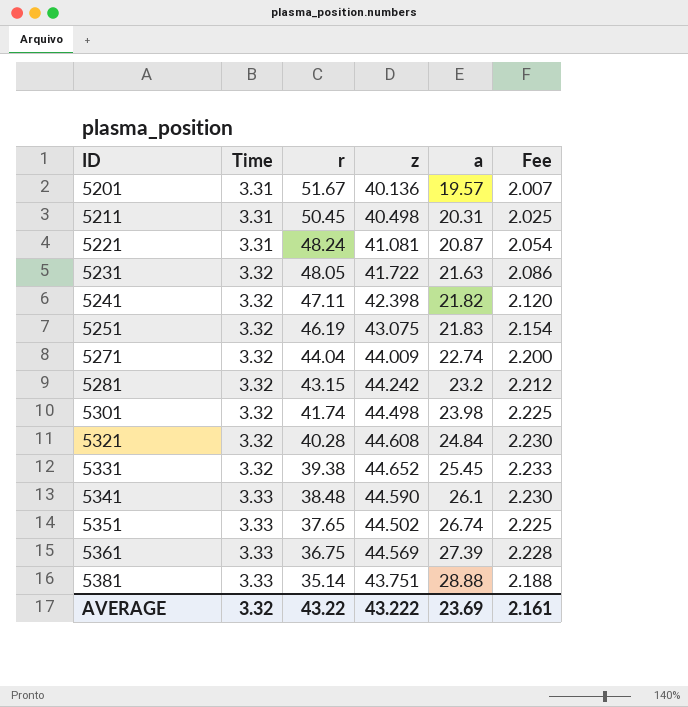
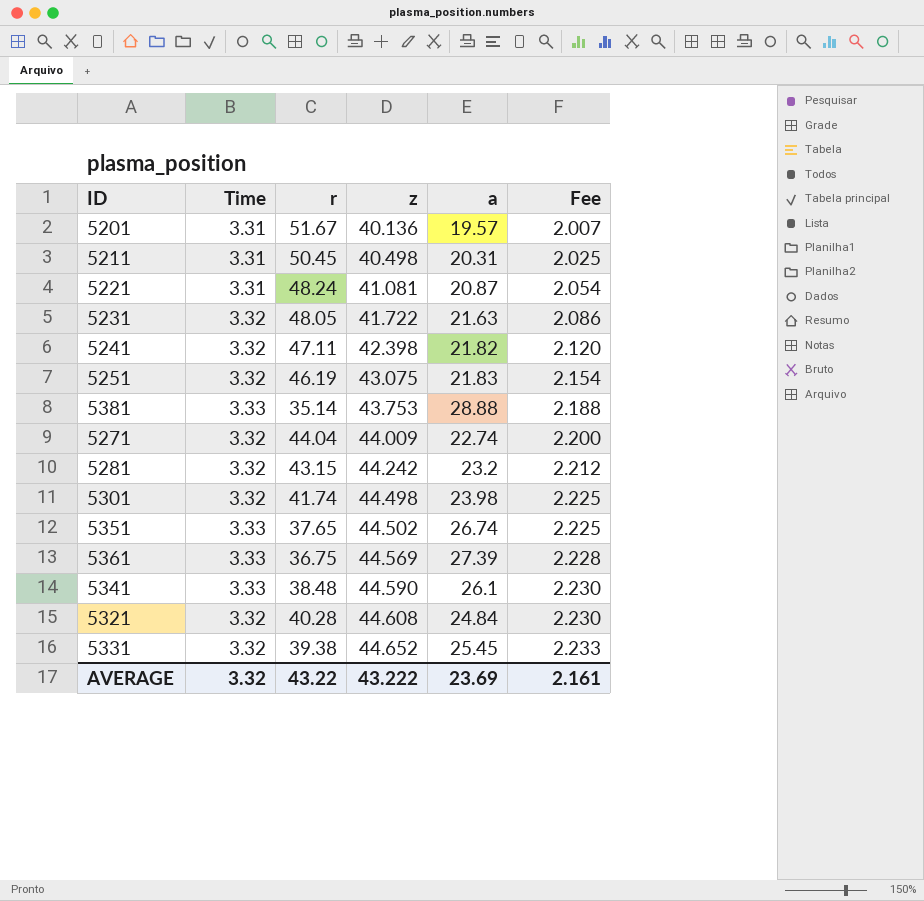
row order: ID ascending -> z ascending
5381 | z: 43.751 -> 43.753

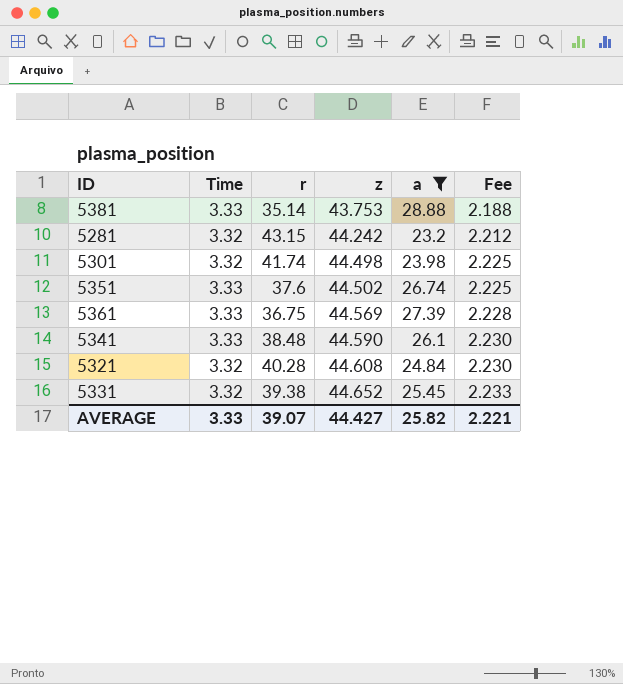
filter: none -> a >= 23.2
5351 | r: 37.65 -> 37.6
AVERAGE | Time: 3.32 -> 3.33
AVERAGE | r: 43.22 -> 39.07
AVERAGE | z: 43.222 -> 44.427
AVERAGE | a: 23.69 -> 25.82
AVERAGE | Fee: 2.161 -> 2.221

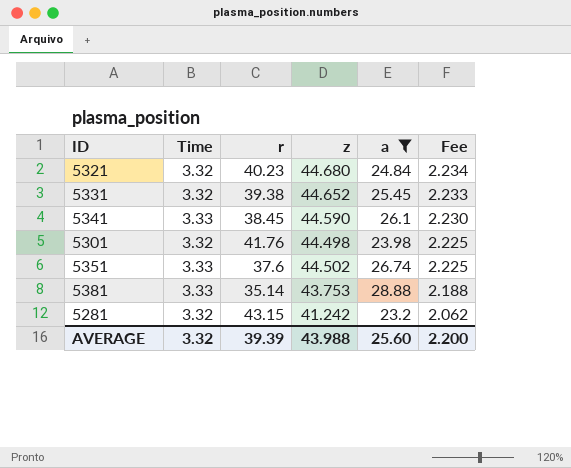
row order: z ascending -> Fee descending
row 5361: 3.33 | 36.75 | 44.569 | 27.39 | 2.228 -> none
5321 | r: 40.28 -> 40.23
5321 | z: 44.608 -> 44.680
5321 | Fee: 2.230 -> 2.234
5341 | r: 38.48 -> 38.45
5301 | r: 41.74 -> 41.76
5281 | z: 44.242 -> 41.242
5281 | Fee: 2.212 -> 2.062
AVERAGE | Time: 3.33 -> 3.32
AVERAGE | r: 39.07 -> 39.39
AVERAGE | z: 44.427 -> 43.988
AVERAGE | a: 25.82 -> 25.60
AVERAGE | Fee: 2.221 -> 2.200

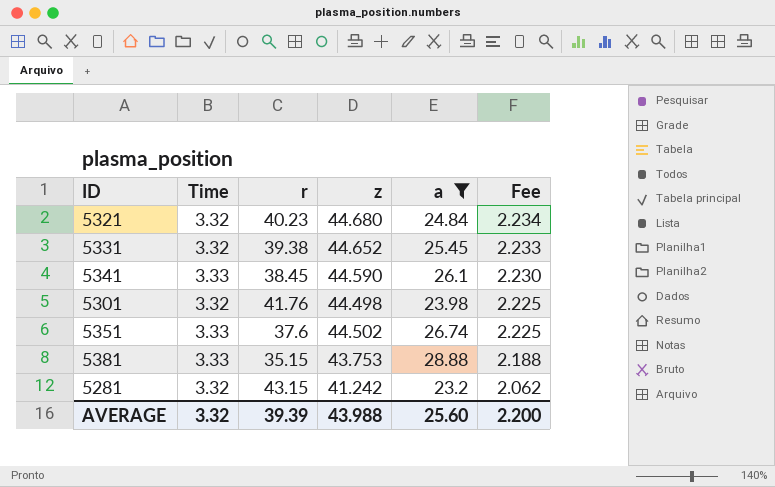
5381 | r: 35.14 -> 35.15

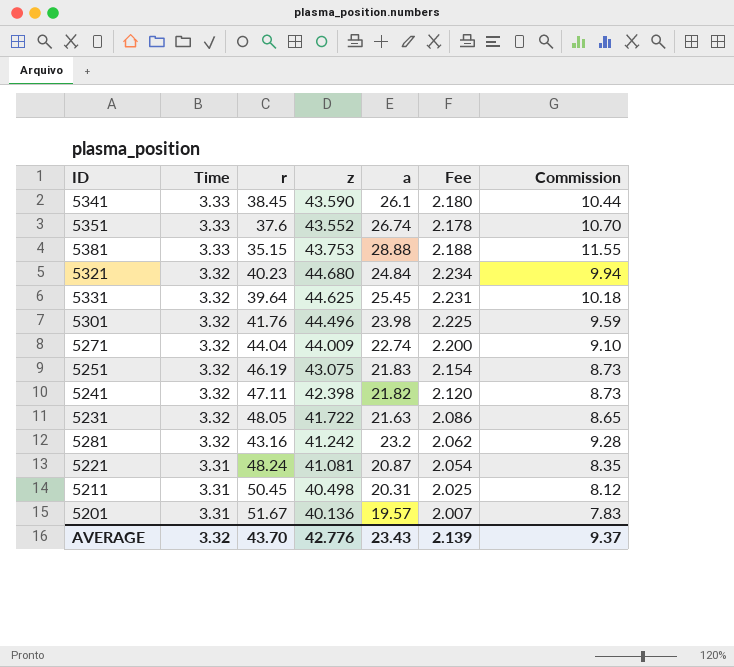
filter: a >= 23.2 -> none
row order: Fee descending -> Time descending
column Commission | formula: none -> [a] * 0.4
5341 | z: 44.590 -> 43.590
5341 | Fee: 2.230 -> 2.180
5351 | z: 44.502 -> 43.552
5351 | Fee: 2.225 -> 2.178
5331 | r: 39.38 -> 39.64
5331 | z: 44.652 -> 44.625
5331 | Fee: 2.233 -> 2.231
5301 | z: 44.498 -> 44.496
5281 | r: 43.15 -> 43.16
AVERAGE | r: 39.39 -> 43.70
AVERAGE | z: 43.988 -> 42.776
AVERAGE | a: 25.60 -> 23.43
AVERAGE | Fee: 2.200 -> 2.139

